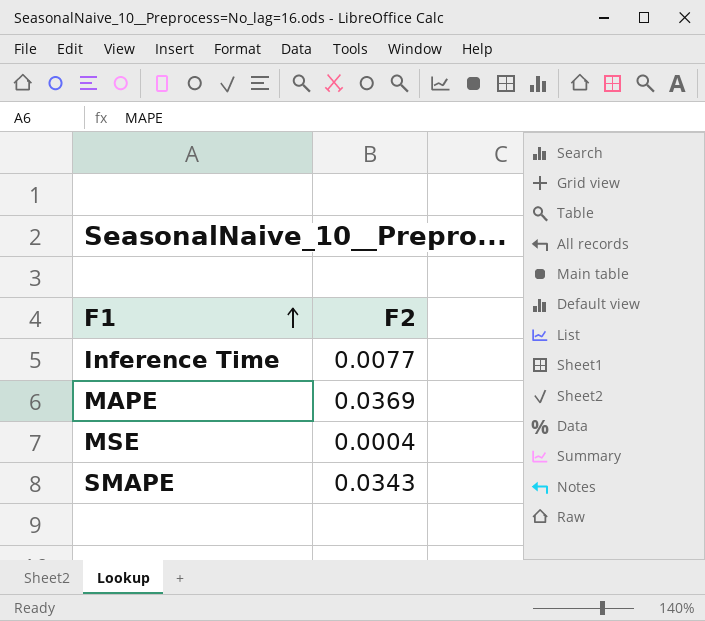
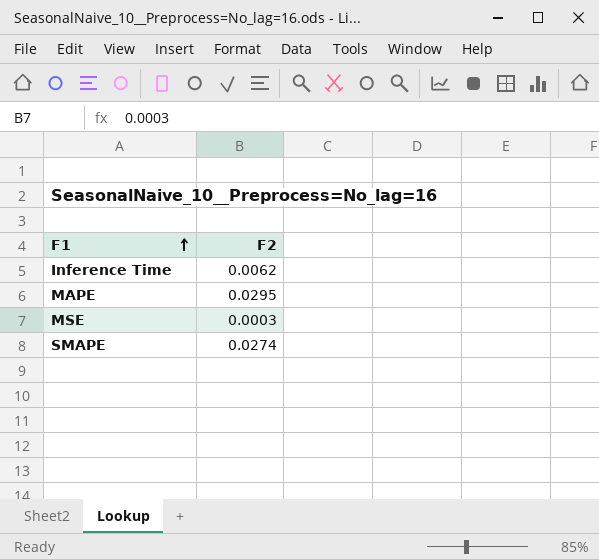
Inference Time | F2: 0.0077 -> 0.0062
MAPE | F2: 0.0369 -> 0.0295
MSE | F2: 0.0004 -> 0.0003
SMAPE | F2: 0.0343 -> 0.0274

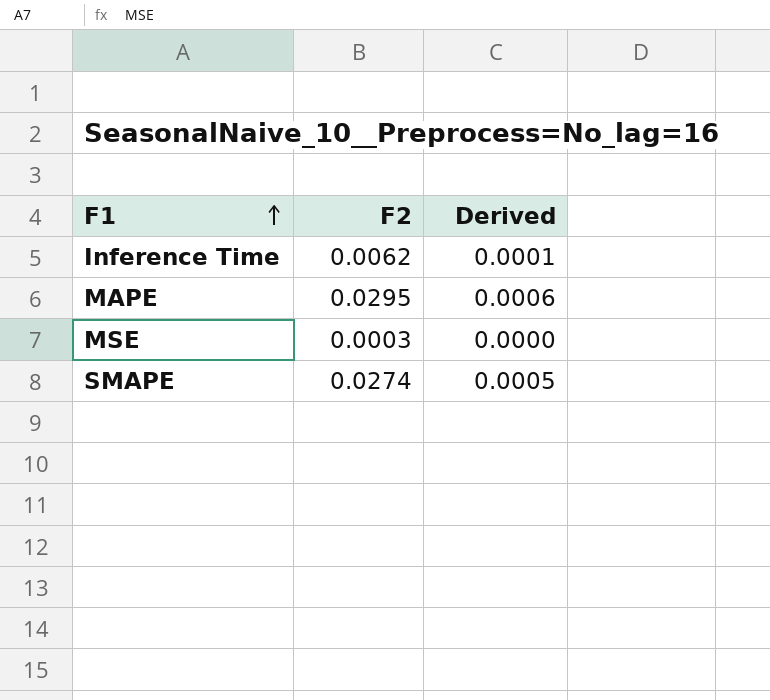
column Derived | formula: none -> [F2] * 0.02

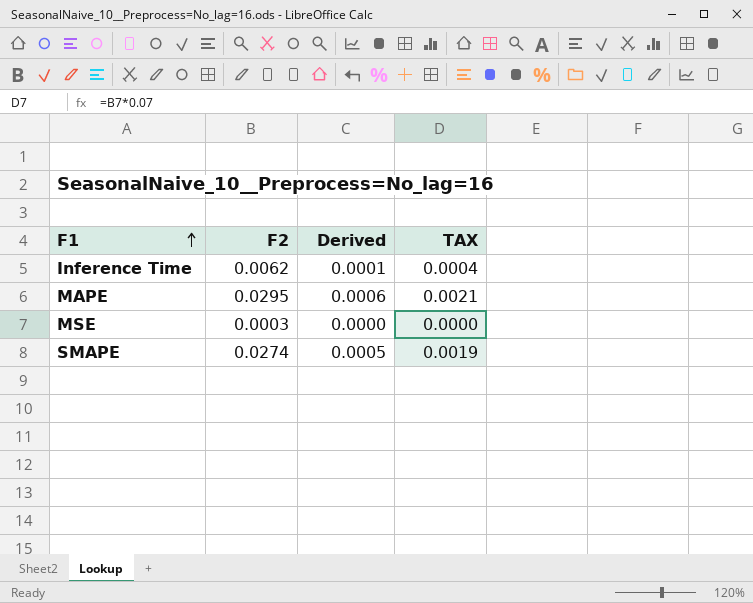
column TAX | formula: none -> [F2] * 0.07

